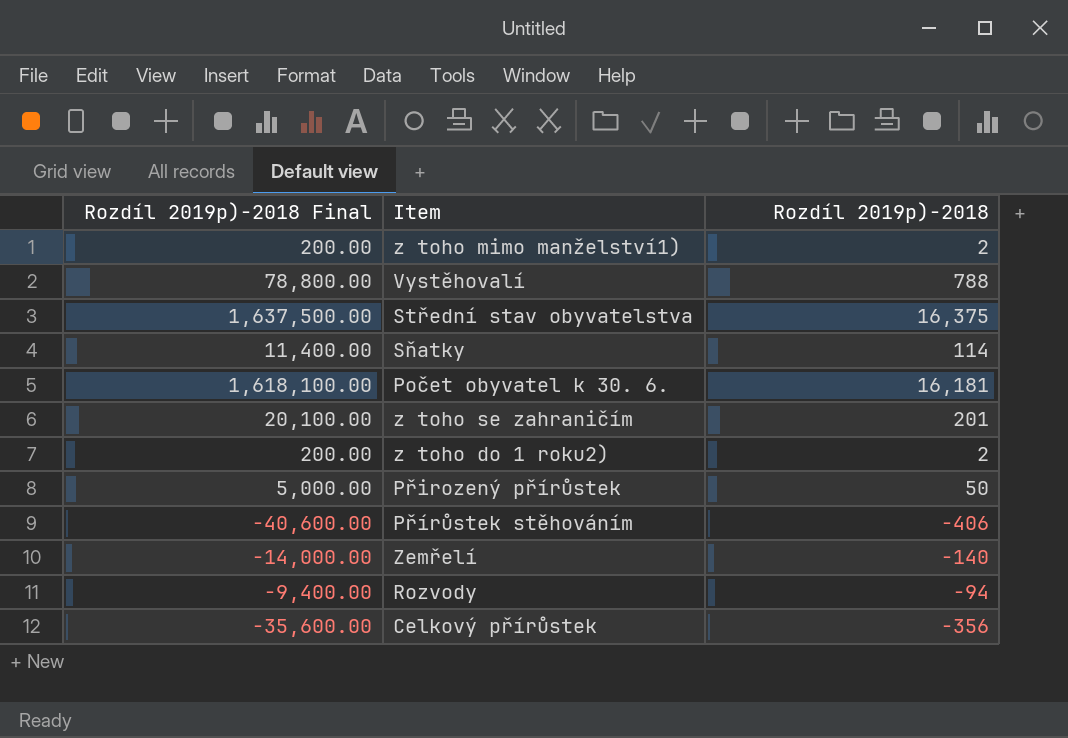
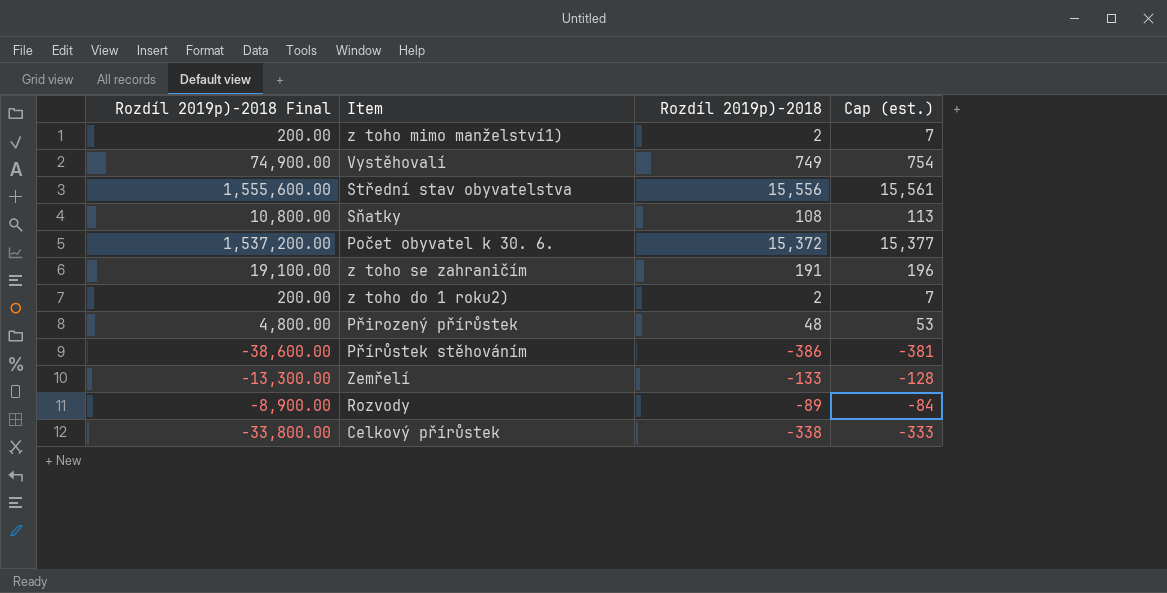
column Cap (est.) | formula: none -> [Rozdíl 2019p)-2018] + 5
Vystěhovalí | Rozdíl 2019p)-2018 Final: 78,800.00 -> 74,900.00
Vystěhovalí | Rozdíl 2019p)-2018: 788 -> 749
Střední stav obyvatelstva | Rozdíl 2019p)-2018 Final: 1,637,500.00 -> 1,555,600.00
Střední stav obyvatelstva | Rozdíl 2019p)-2018: 16,375 -> 15,556
Sňatky | Rozdíl 2019p)-2018 Final: 11,400.00 -> 10,800.00
Sňatky | Rozdíl 2019p)-2018: 114 -> 108
Počet obyvatel k 30. 6. | Rozdíl 2019p)-2018 Final: 1,618,100.00 -> 1,537,200.00
Počet obyvatel k 30. 6. | Rozdíl 2019p)-2018: 16,181 -> 15,372
z toho se zahraničím | Rozdíl 2019p)-2018 Final: 20,100.00 -> 19,100.00
z toho se zahraničím | Rozdíl 2019p)-2018: 201 -> 191
Přirozený přírůstek | Rozdíl 2019p)-2018 Final: 5,000.00 -> 4,800.00
Přirozený přírůstek | Rozdíl 2019p)-2018: 50 -> 48
Přírůstek stěhováním | Rozdíl 2019p)-2018 Final: -40,600.00 -> -38,600.00
Přírůstek stěhováním | Rozdíl 2019p)-2018: -406 -> -386
Zemřelí | Rozdíl 2019p)-2018 Final: -14,000.00 -> -13,300.00
Zemřelí | Rozdíl 2019p)-2018: -140 -> -133
Rozvody | Rozdíl 2019p)-2018 Final: -9,400.00 -> -8,900.00
Rozvody | Rozdíl 2019p)-2018: -94 -> -89
Celkový přírůstek | Rozdíl 2019p)-2018 Final: -35,600.00 -> -33,800.00
Celkový přírůstek | Rozdíl 2019p)-2018: -356 -> -338

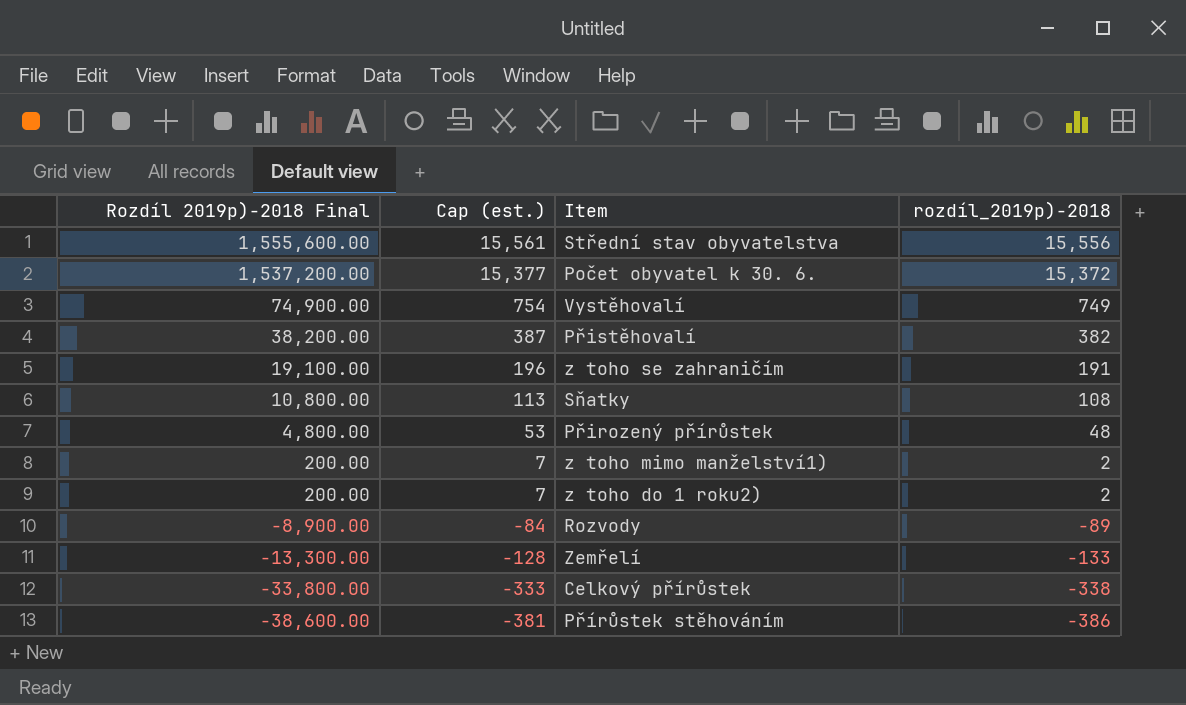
row order: none -> Rozdíl 2019p)-2018 Final descending
column Cap (est.) | position: 4 -> 2
column name: Rozdíl 2019p)-2018 -> rozdíl_2019p)-2018
row Přistěhovalí: none -> 38,200.00 | 387 | 382

